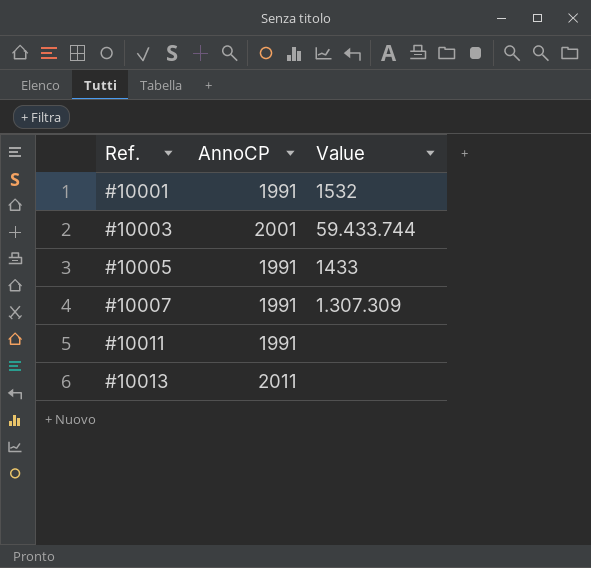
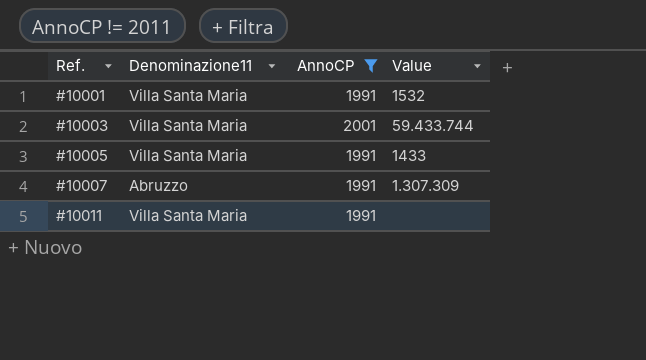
filter: none -> AnnoCP != 2011
column Denominazione11 | position: none -> 2

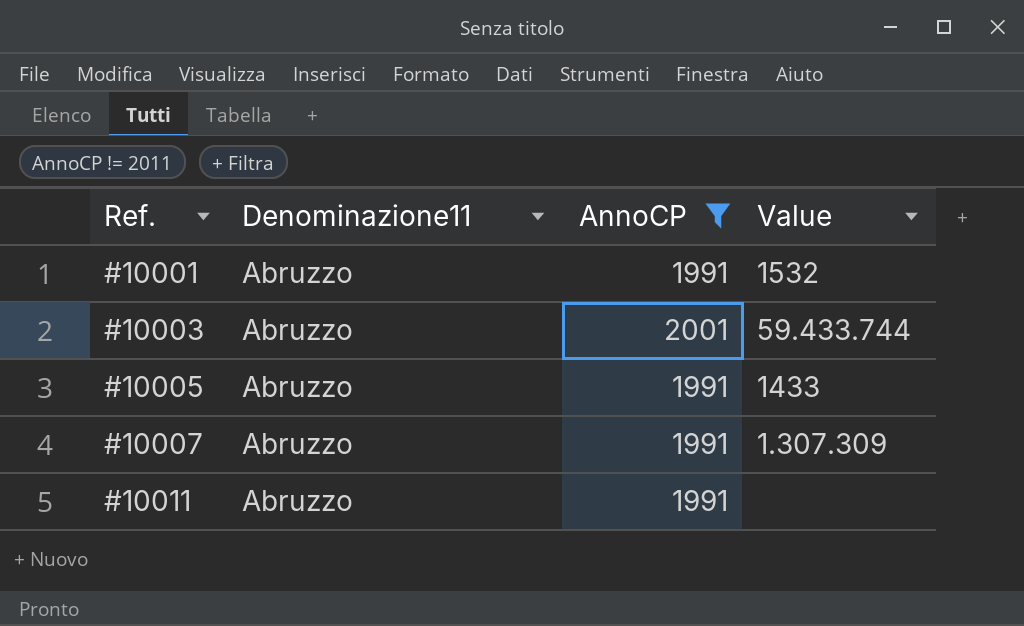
#10001 | Denominazione11: Villa Santa Maria -> Abruzzo
#10003 | Denominazione11: Villa Santa Maria -> Abruzzo
#10005 | Denominazione11: Villa Santa Maria -> Abruzzo
#10011 | Denominazione11: Villa Santa Maria -> Abruzzo

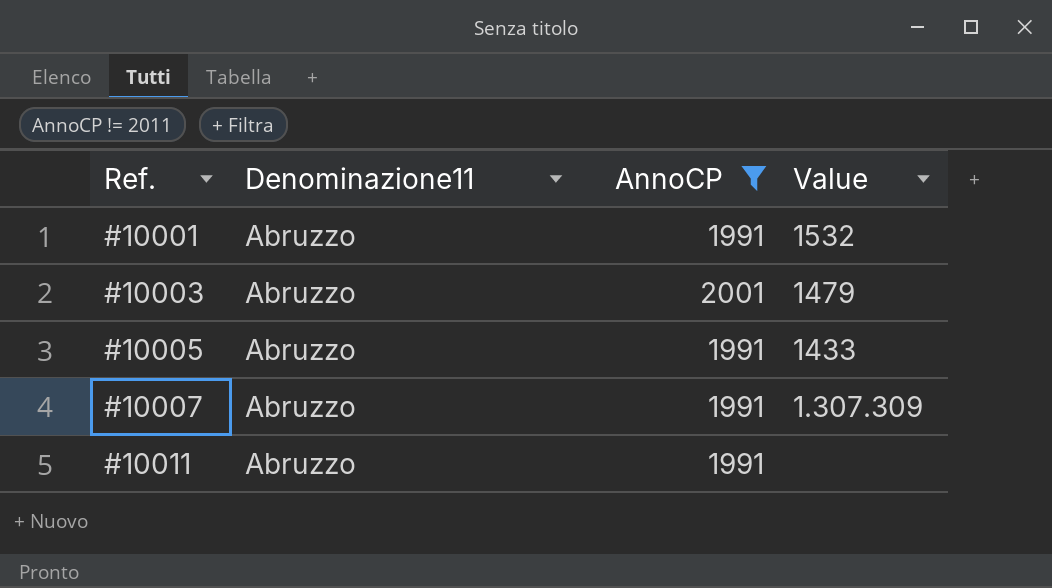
#10003 | Value: 59.433.744 -> 1479

